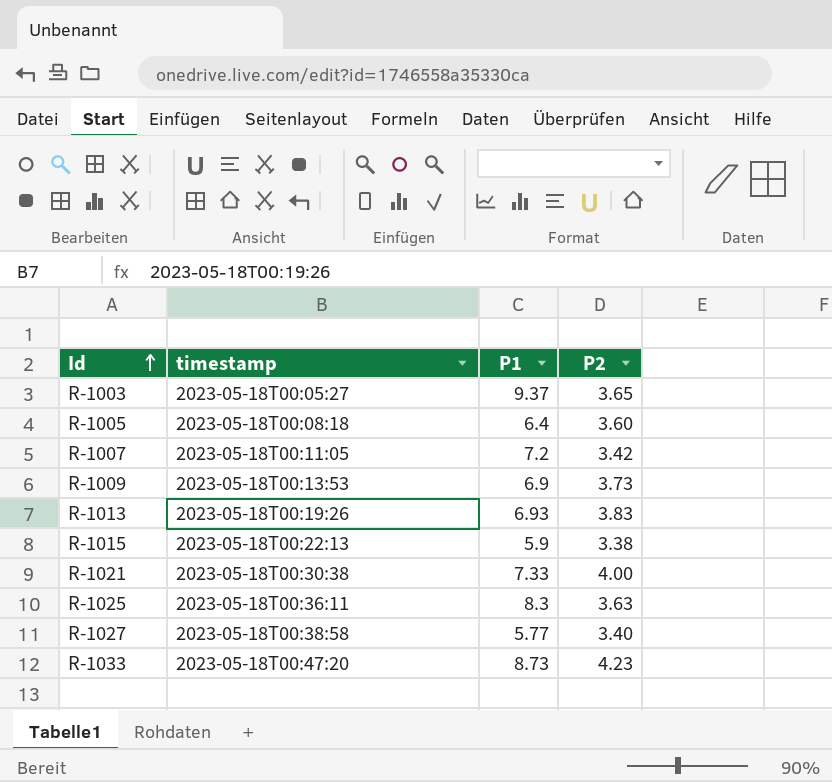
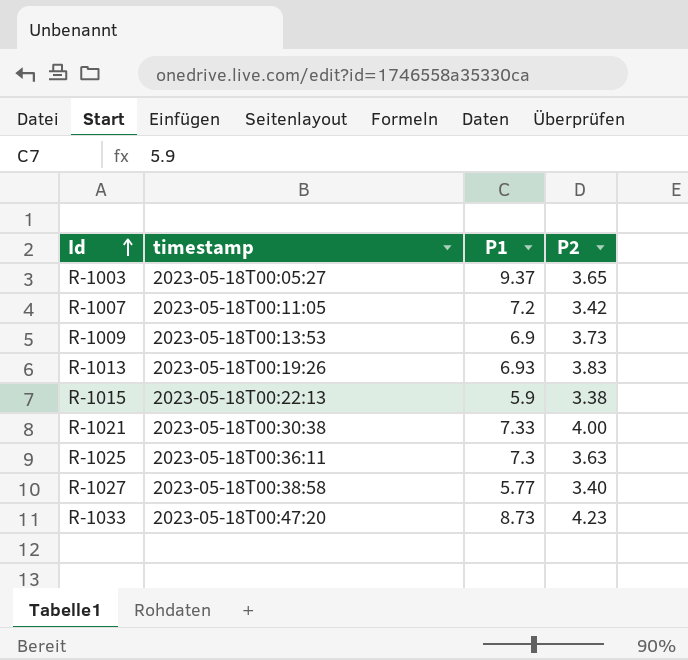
row R-1005: 2023-05-18T00:08:18 | 6.4 | 3.60 -> none
R-1025 | P1: 8.3 -> 7.3

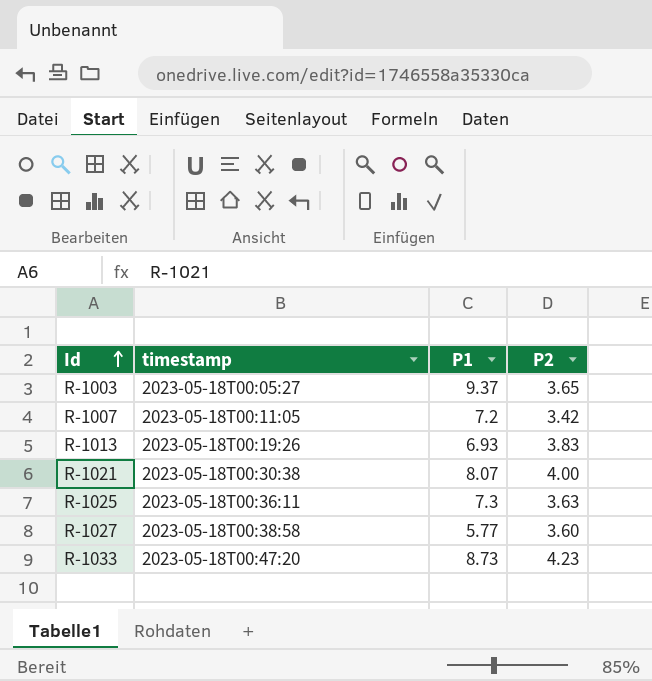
row R-1009: 2023-05-18T00:13:53 | 6.9 | 3.73 -> none
row R-1015: 2023-05-18T00:22:13 | 5.9 | 3.38 -> none
R-1021 | P1: 7.33 -> 8.07
R-1027 | P2: 3.40 -> 3.60

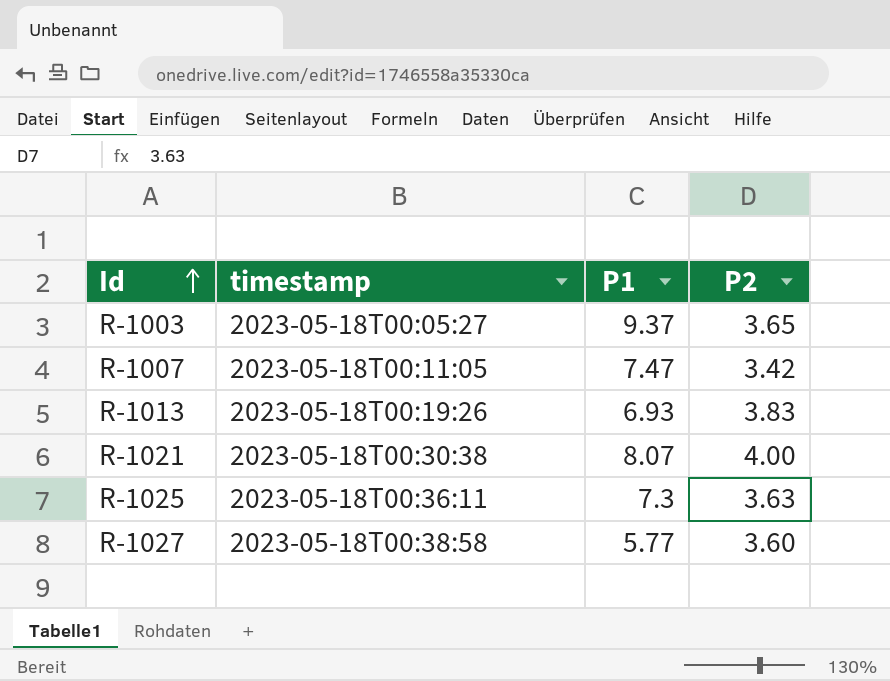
row R-1033: 2023-05-18T00:47:20 | 8.73 | 4.23 -> none
R-1007 | P1: 7.2 -> 7.47

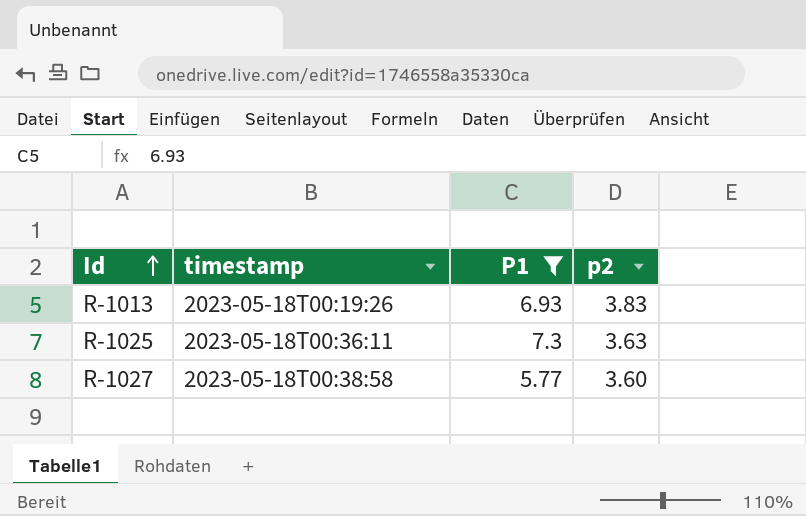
filter: none -> P1 <= 7.3
column name: P2 -> p2

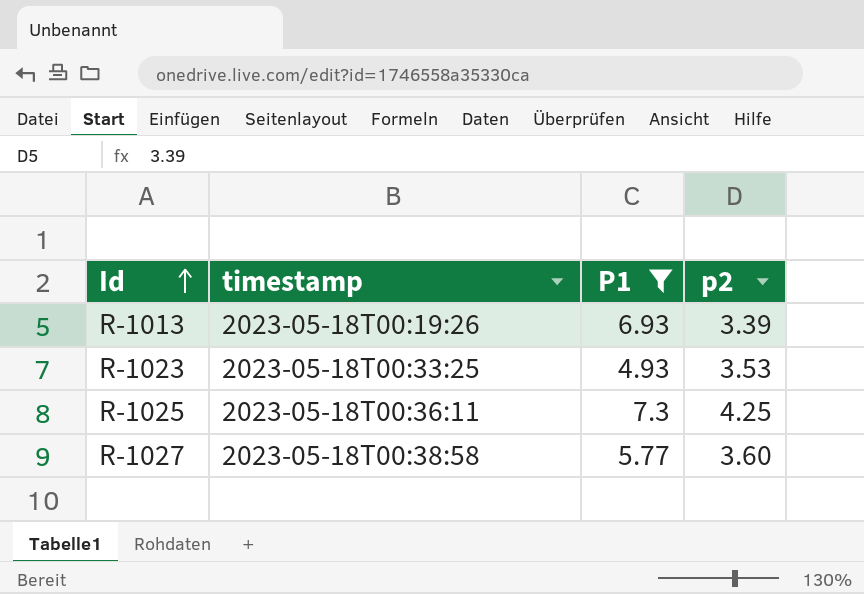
R-1013 | p2: 3.83 -> 3.39
row R-1023: none -> 2023-05-18T00:33:25 | 4.93 | 3.53
R-1025 | p2: 3.63 -> 4.25

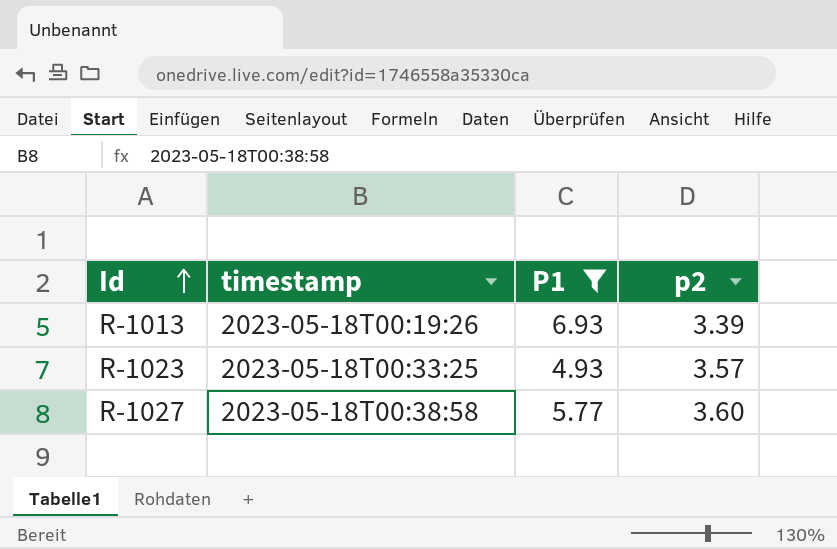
row R-1025: 2023-05-18T00:36:11 | 7.3 | 4.25 -> none
R-1023 | p2: 3.53 -> 3.57

